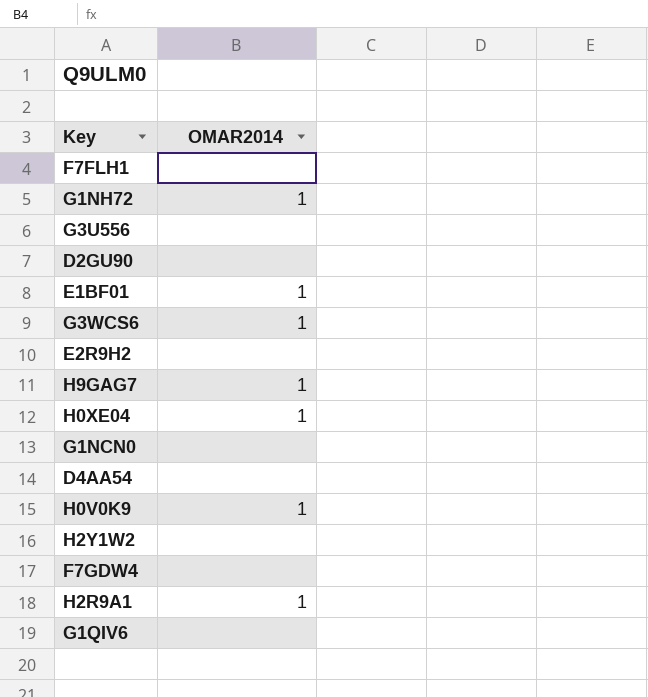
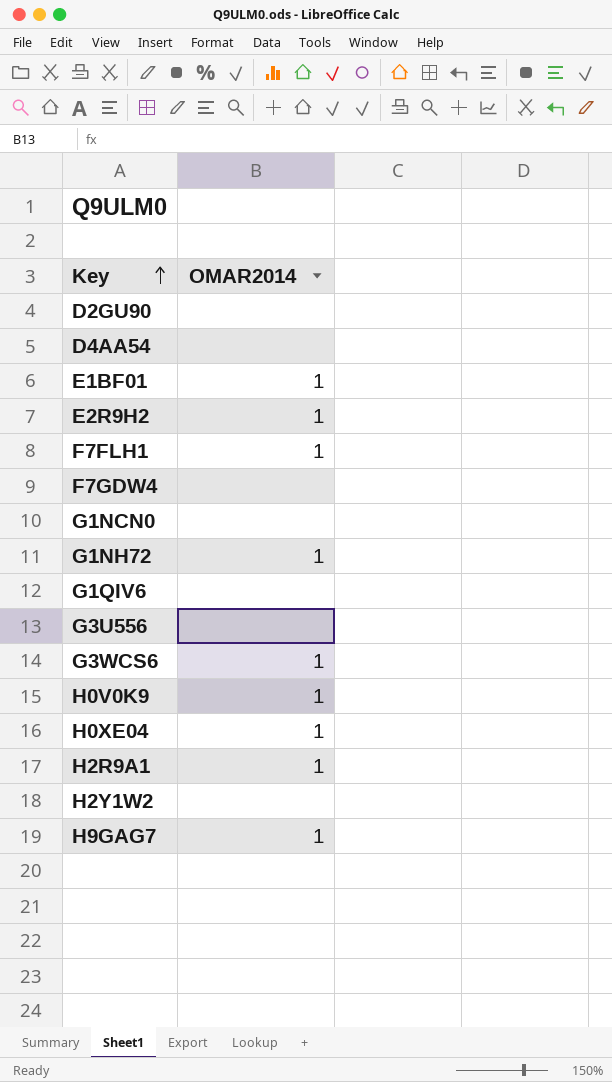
row order: none -> Key ascending
E2R9H2 | OMAR2014: none -> 1
F7FLH1 | OMAR2014: none -> 1

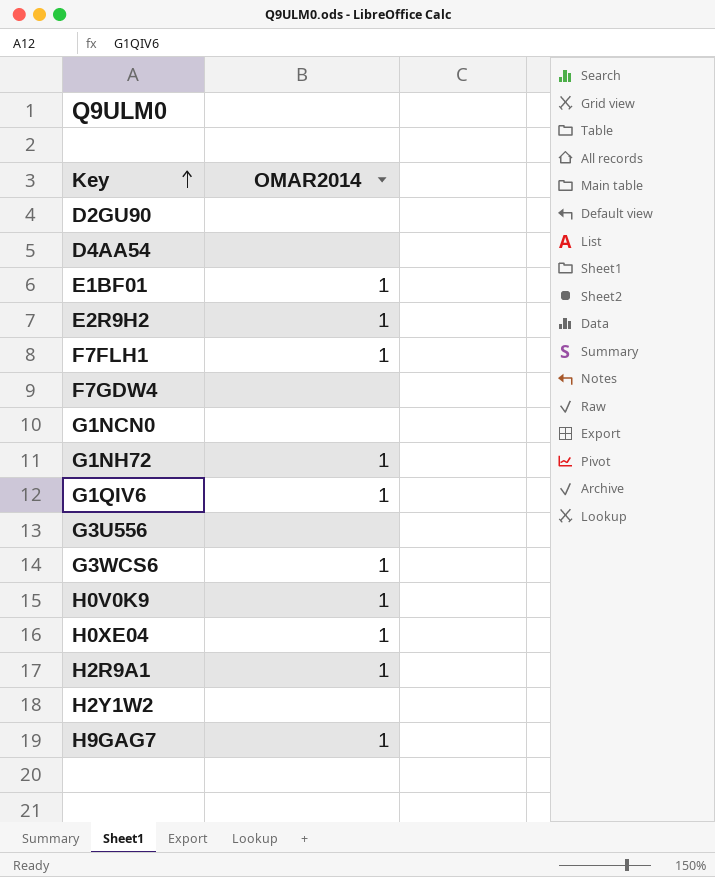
G1QIV6 | OMAR2014: none -> 1

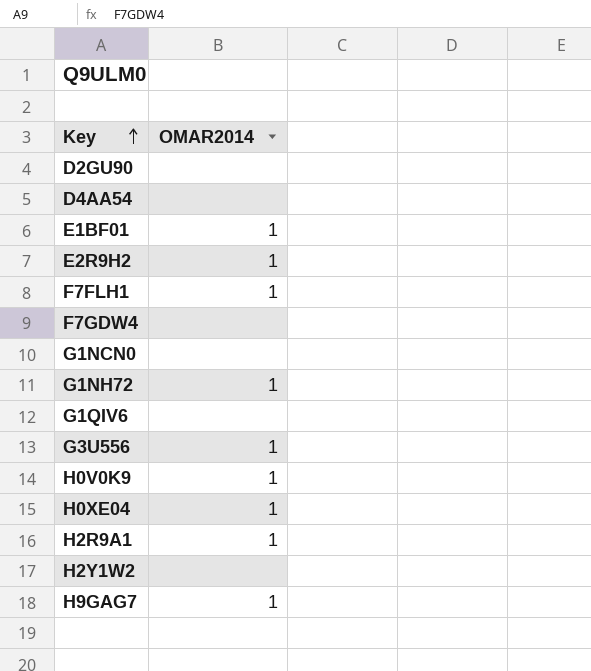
row G3WCS6: 1 -> none
G1QIV6 | OMAR2014: 1 -> none
G3U556 | OMAR2014: none -> 1

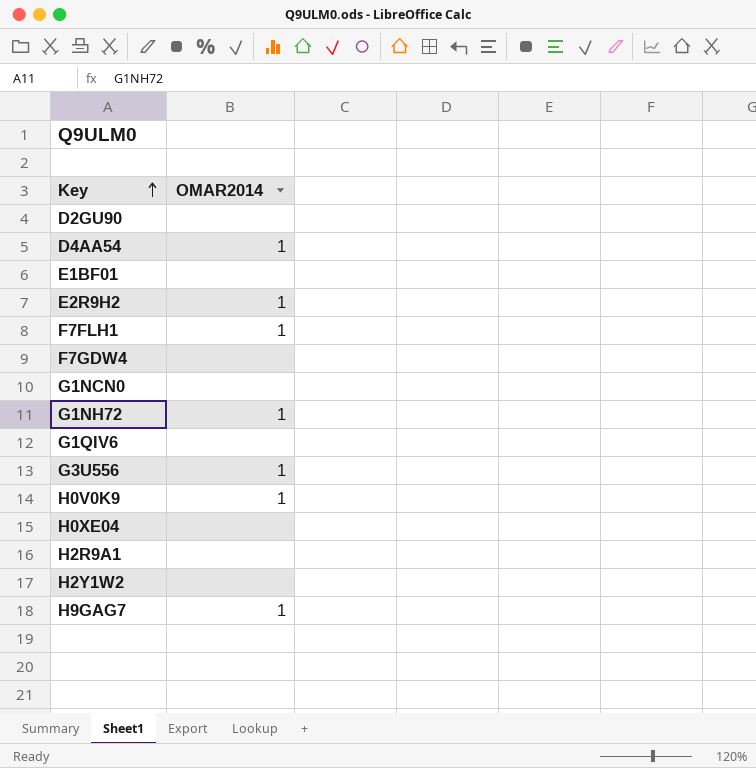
D4AA54 | OMAR2014: none -> 1
E1BF01 | OMAR2014: 1 -> none
H0XE04 | OMAR2014: 1 -> none
H2R9A1 | OMAR2014: 1 -> none

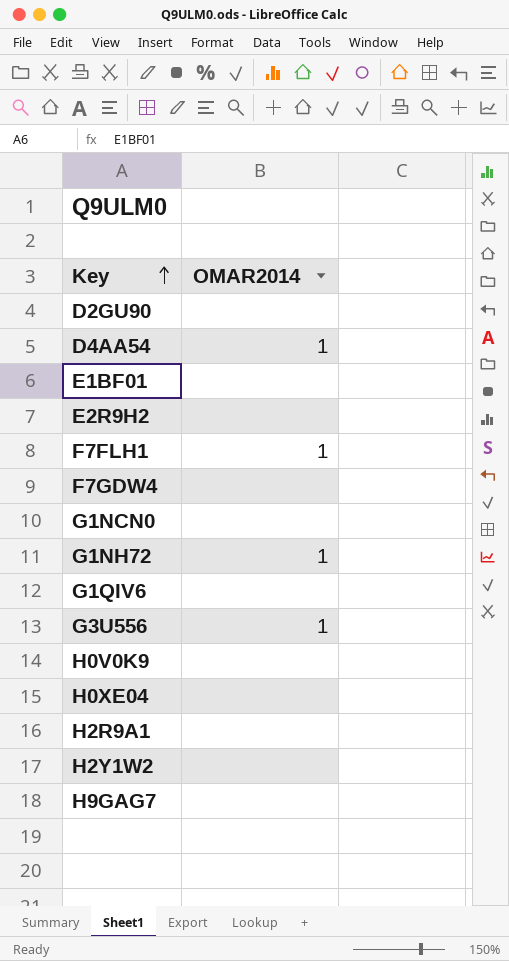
E2R9H2 | OMAR2014: 1 -> none
H0V0K9 | OMAR2014: 1 -> none
H9GAG7 | OMAR2014: 1 -> none

